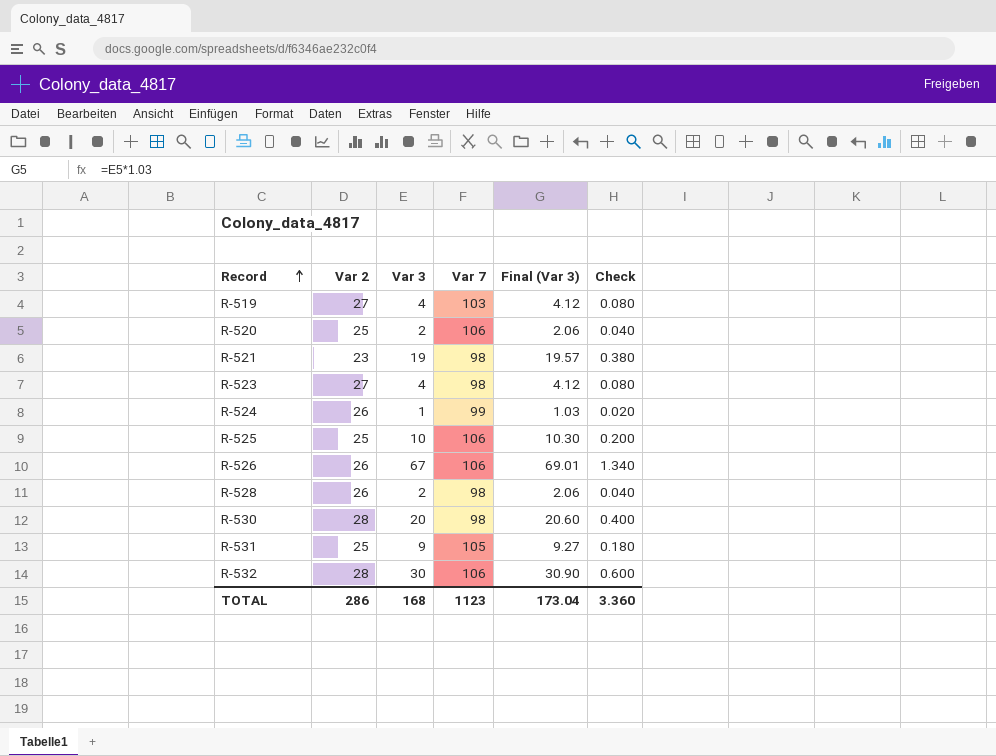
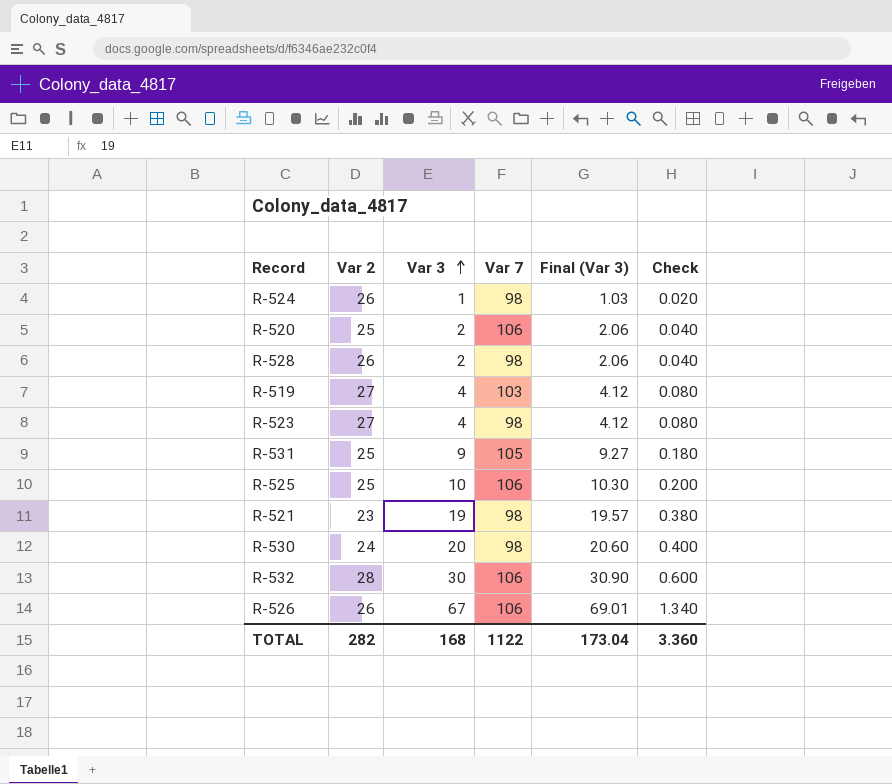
row order: Record ascending -> Var 3 ascending
R-524 | Var 7: 99 -> 98
R-530 | Var 2: 28 -> 24
TOTAL | Var 2: 286 -> 282
TOTAL | Var 7: 1123 -> 1122

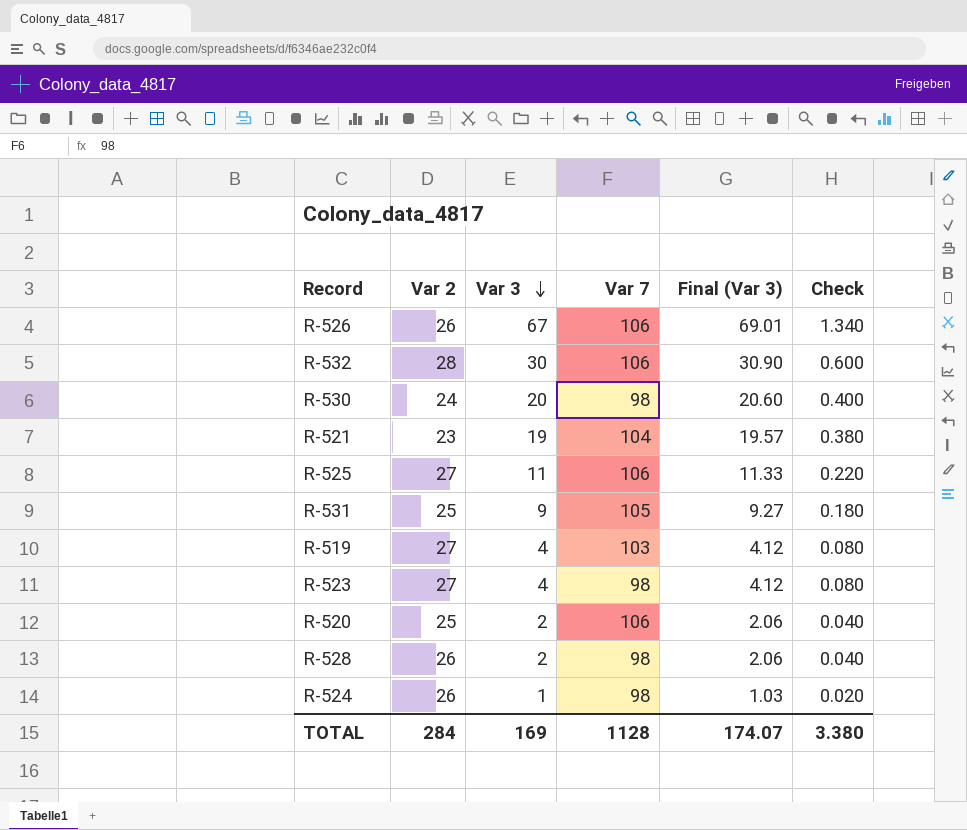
row order: Var 3 ascending -> Var 3 descending
R-521 | Var 7: 98 -> 104
R-525 | Var 2: 25 -> 27
R-525 | Var 3: 10 -> 11
R-525 | Final (Var 3): 10.30 -> 11.33
R-525 | Check: 0.200 -> 0.220
TOTAL | Var 2: 282 -> 284
TOTAL | Var 3: 168 -> 169
TOTAL | Var 7: 1122 -> 1128
TOTAL | Final (Var 3): 173.04 -> 174.07
TOTAL | Check: 3.360 -> 3.380

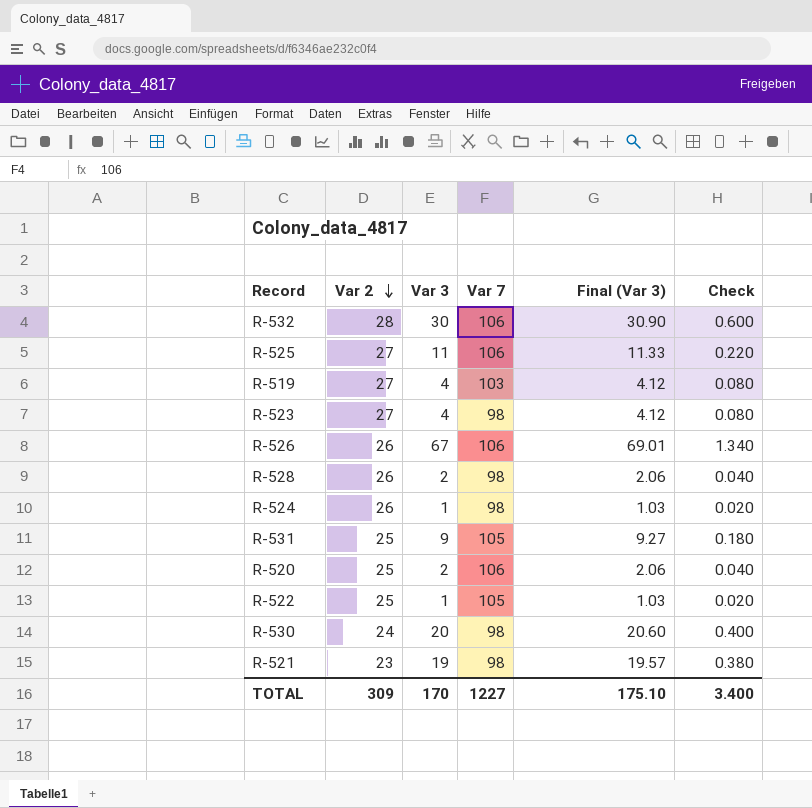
row order: Var 3 descending -> Var 2 descending
row R-522: none -> 25 | 1 | 105 | 1.03 | 0.020
R-521 | Var 7: 104 -> 98
TOTAL | Var 2: 284 -> 309
TOTAL | Var 3: 169 -> 170
TOTAL | Var 7: 1128 -> 1227
TOTAL | Final (Var 3): 174.07 -> 175.10
TOTAL | Check: 3.380 -> 3.400

